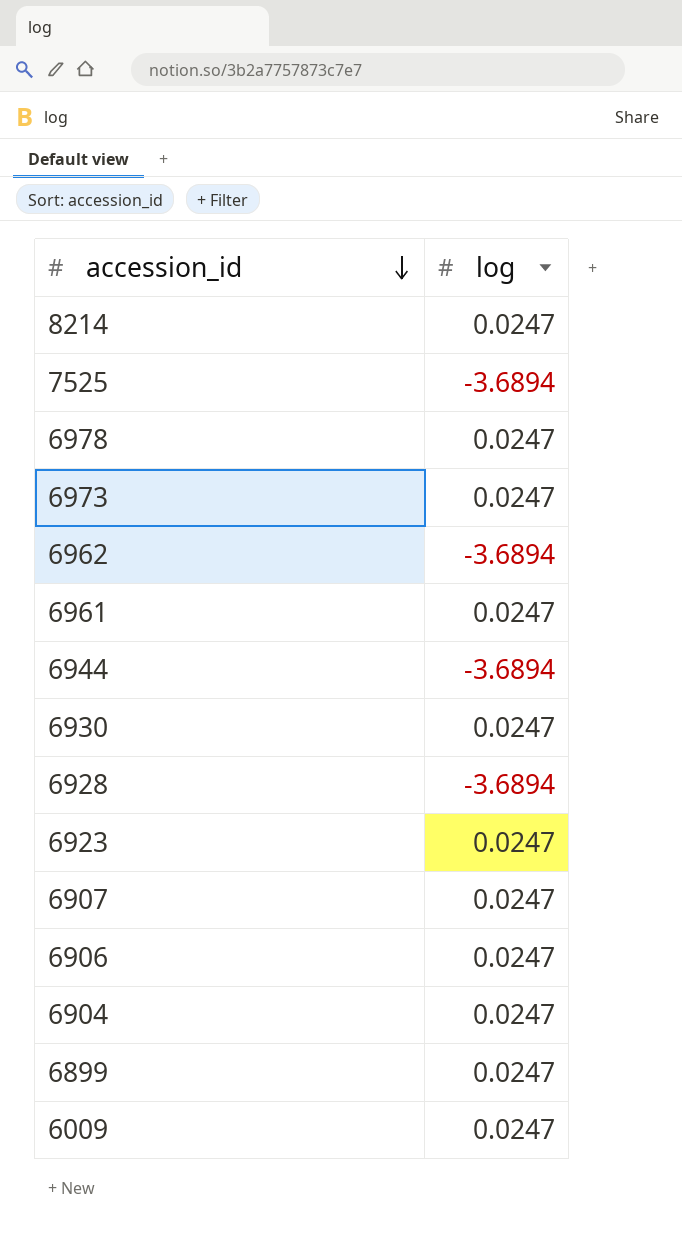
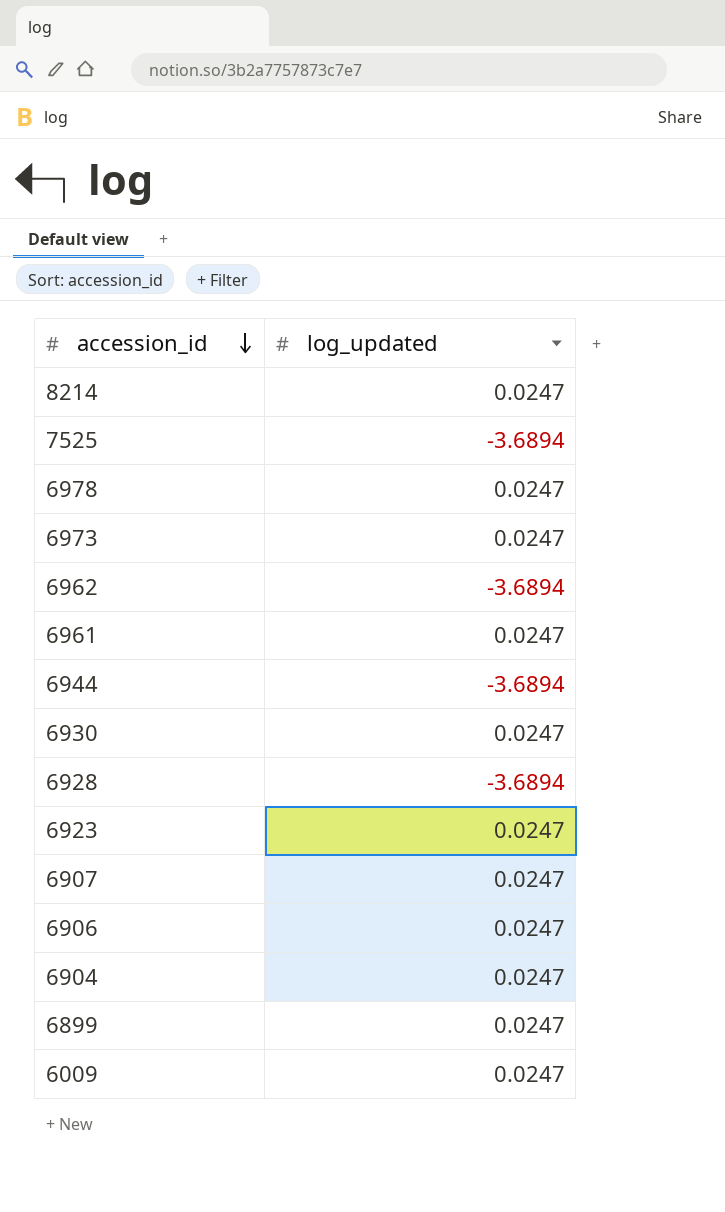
column name: log -> log_updated

